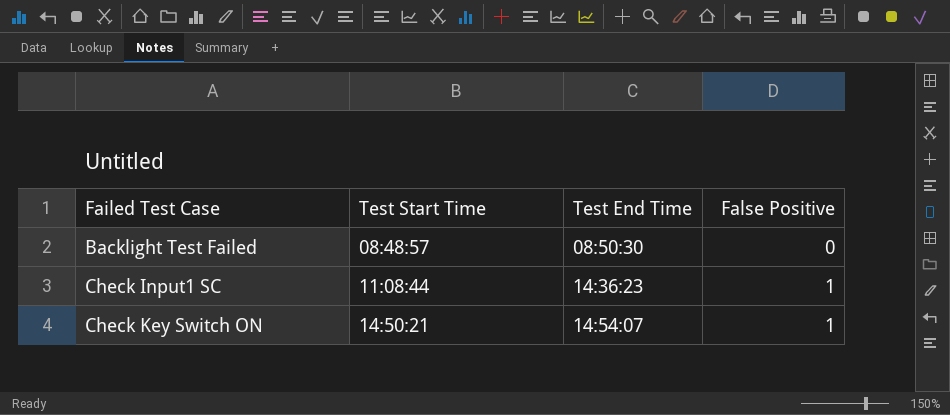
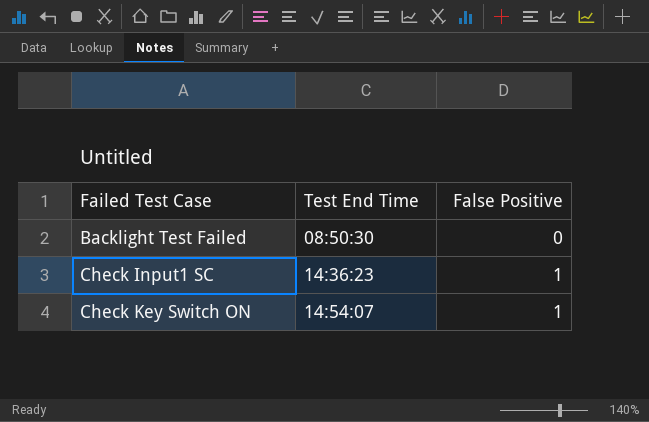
column Test Start Time | position: 2 -> none

